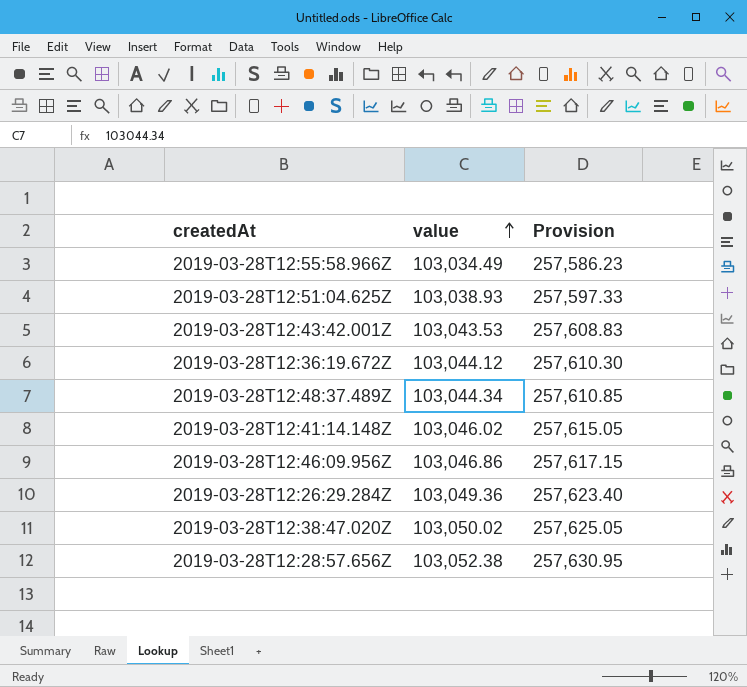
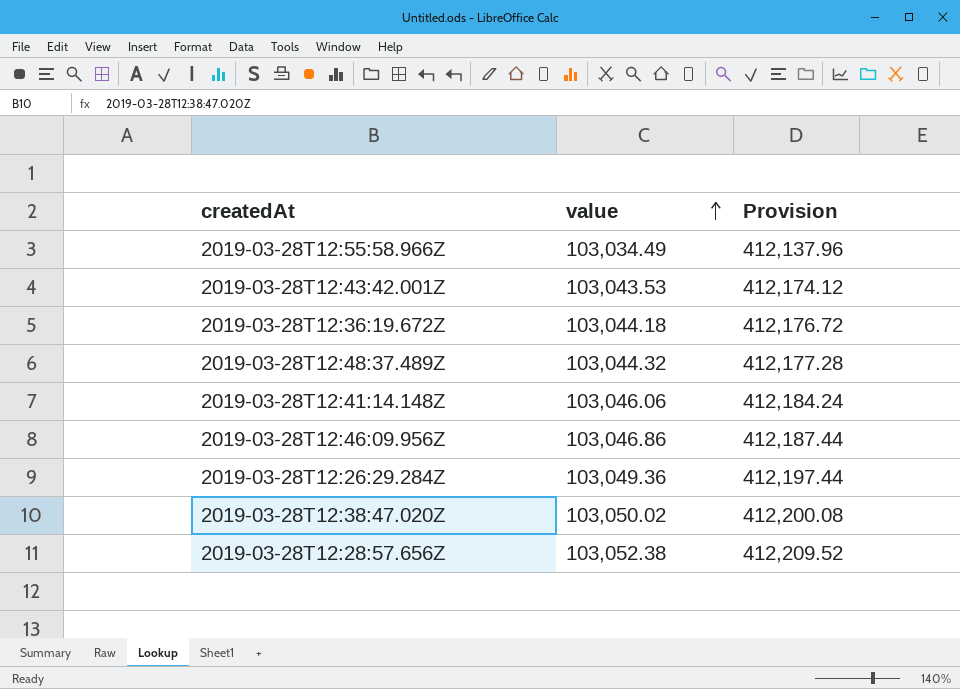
column Provision | formula: [value] * 2.5 -> [value] * 4
row 2019-03-28T12:51:04.625Z: 103,038.93 | 257,597.33 -> none
2019-03-28T12:36:19.672Z | value: 103,044.12 -> 103,044.18
2019-03-28T12:48:37.489Z | value: 103,044.34 -> 103,044.32
2019-03-28T12:41:14.148Z | value: 103,046.02 -> 103,046.06

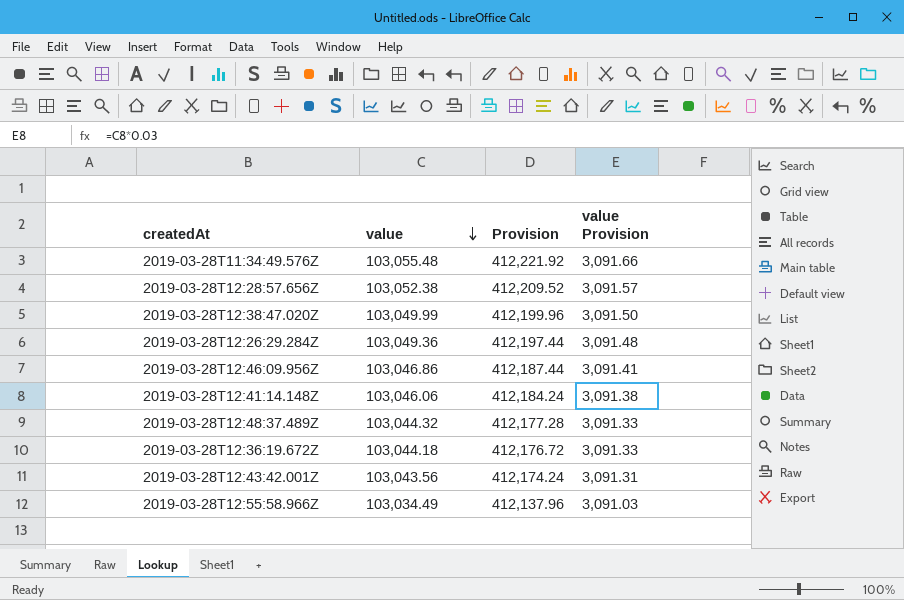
row order: value ascending -> value descending
column value Provision | formula: none -> [value] * 0.03
row 2019-03-28T11:34:49.576Z: none -> 103,055.48 | 412,221.92 | 3,091.66
2019-03-28T12:38:47.020Z | value: 103,050.02 -> 103,049.99
2019-03-28T12:38:47.020Z | Provision: 412,200.08 -> 412,199.96
2019-03-28T12:43:42.001Z | value: 103,043.53 -> 103,043.56
2019-03-28T12:43:42.001Z | Provision: 412,174.12 -> 412,174.24

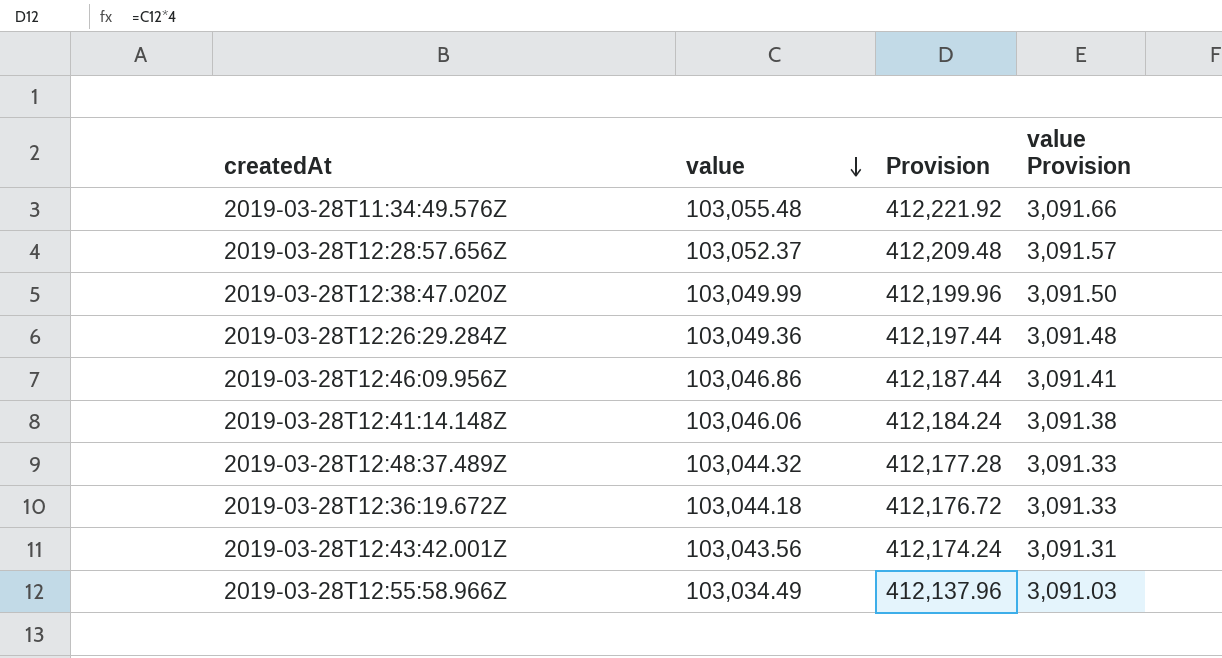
2019-03-28T12:28:57.656Z | value: 103,052.38 -> 103,052.37
2019-03-28T12:28:57.656Z | Provision: 412,209.52 -> 412,209.48

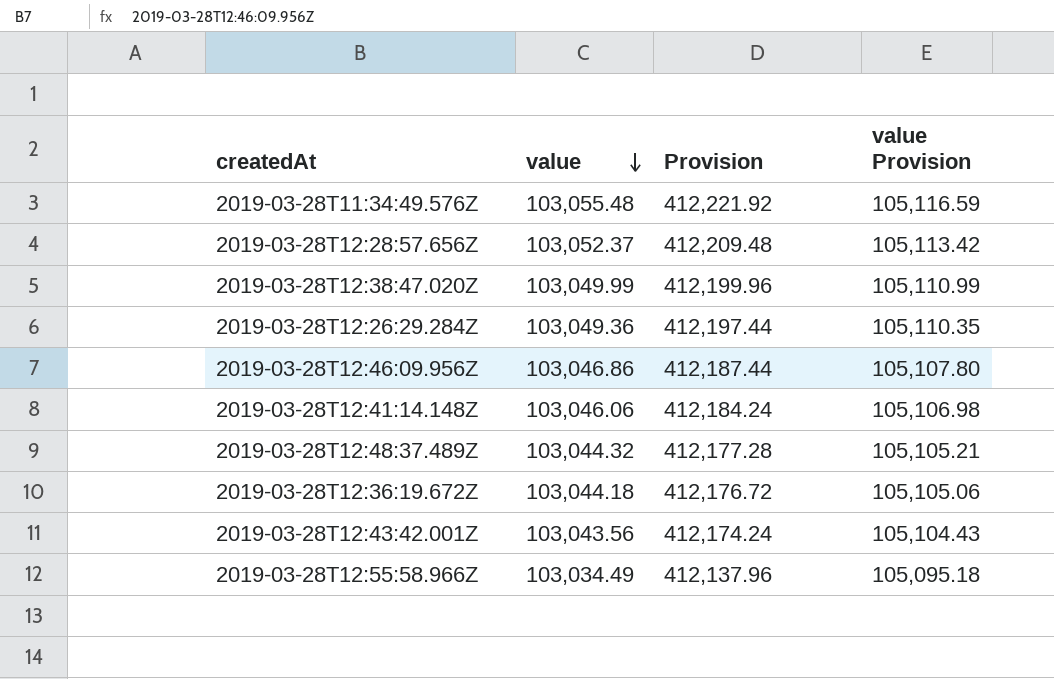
column value Provision | formula: [value] * 0.03 -> [value] * 1.02

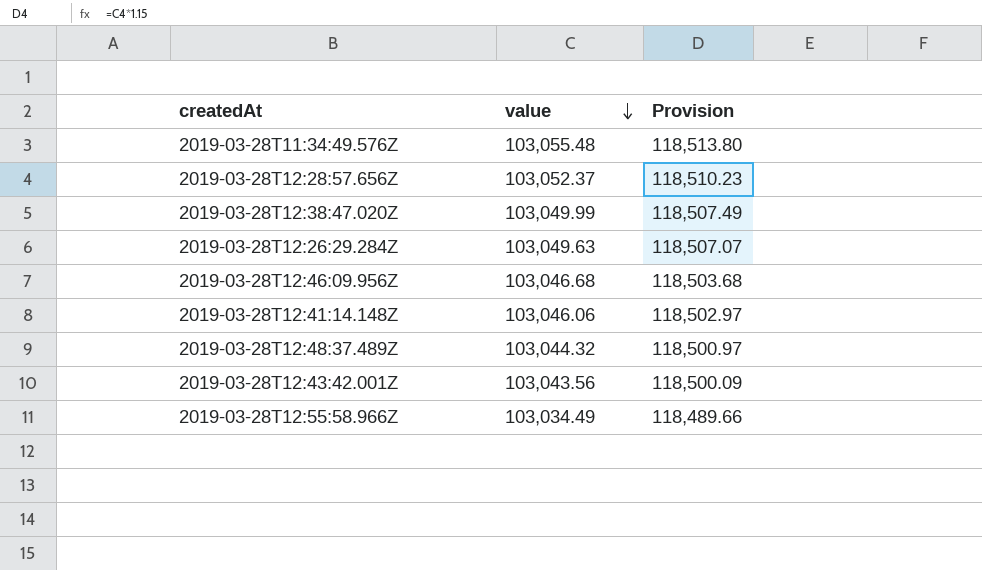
column value Provision | formula: [value] * 1.02 -> none
column Provision | formula: [value] * 4 -> [value] * 1.15
row 2019-03-28T12:36:19.672Z: 103,044.18 | 412,176.72 | 105,105.06 -> none
2019-03-28T12:26:29.284Z | value: 103,049.36 -> 103,049.63
2019-03-28T12:46:09.956Z | value: 103,046.86 -> 103,046.68

